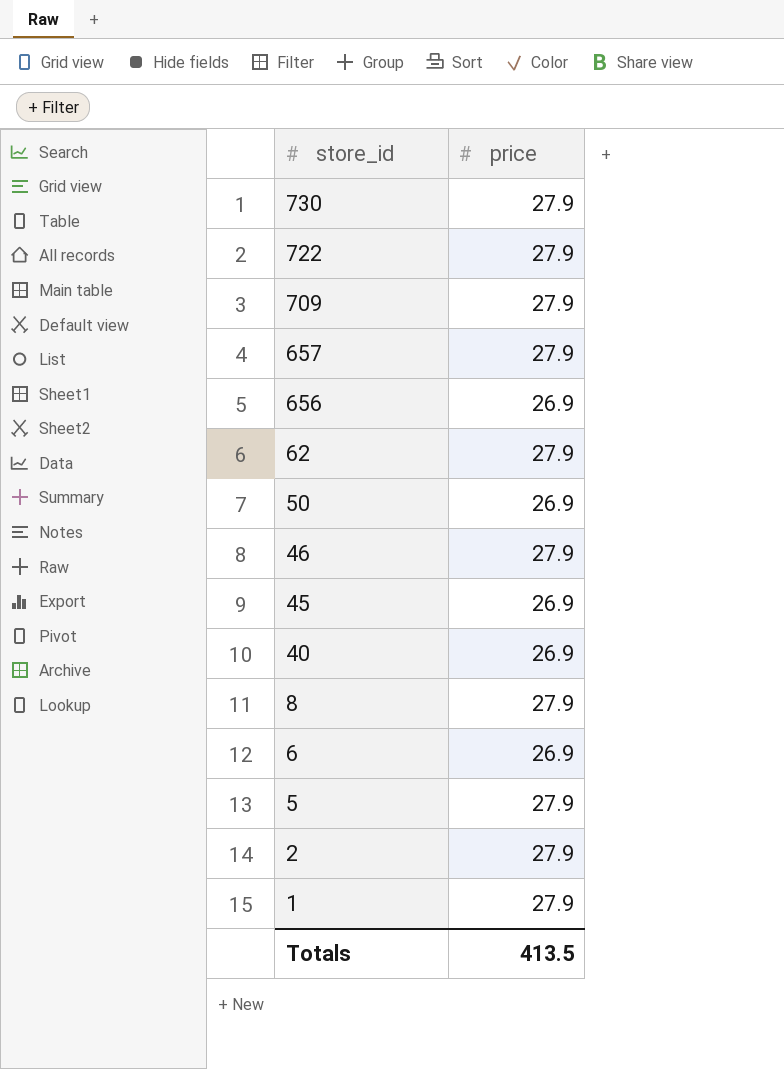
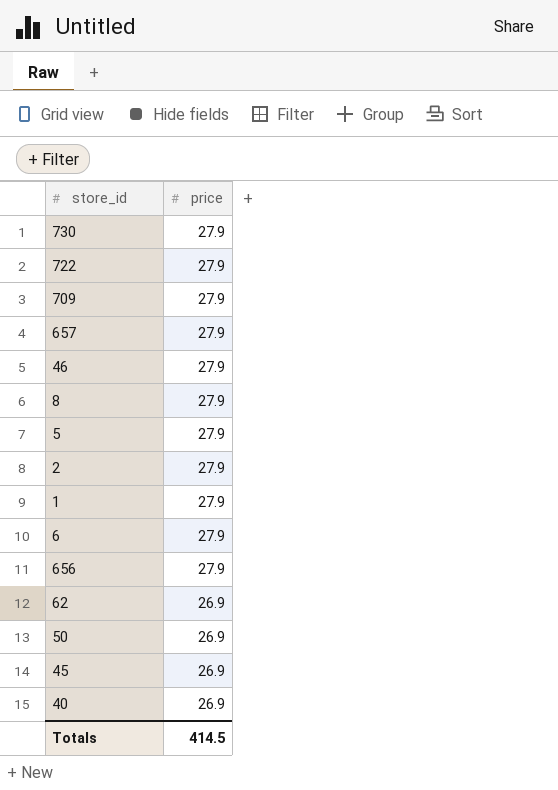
row order: store_id descending -> price descending
6 | price: 26.9 -> 27.9
656 | price: 26.9 -> 27.9
62 | price: 27.9 -> 26.9
Totals | price: 413.5 -> 414.5

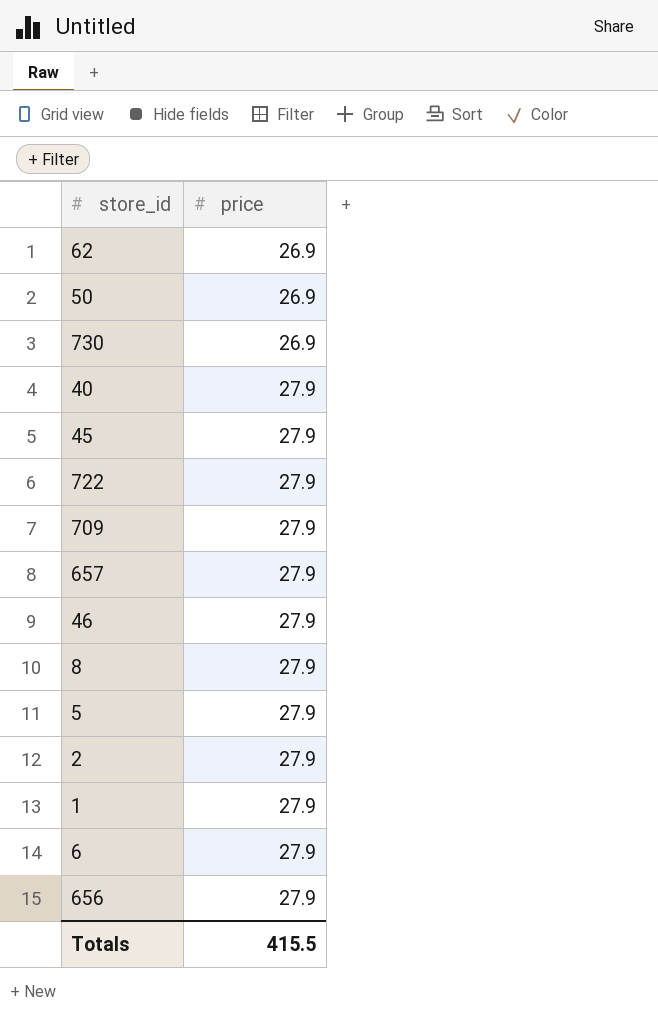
row order: price descending -> price ascending
730 | price: 27.9 -> 26.9
40 | price: 26.9 -> 27.9
45 | price: 26.9 -> 27.9
Totals | price: 414.5 -> 415.5

